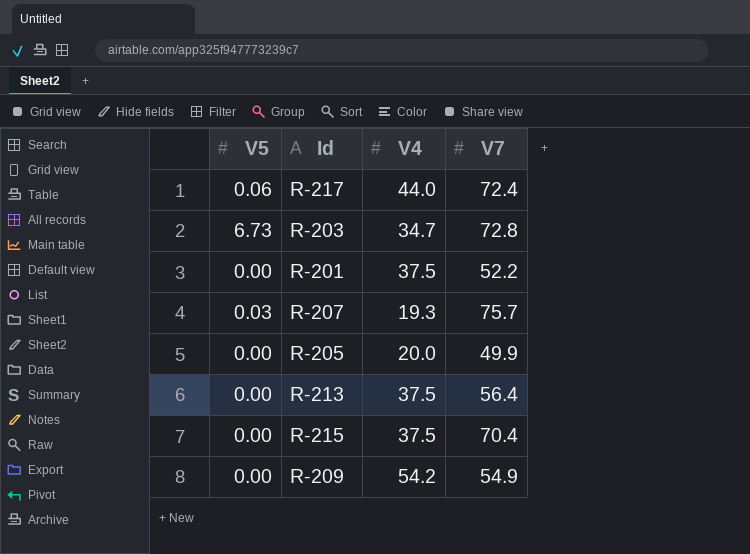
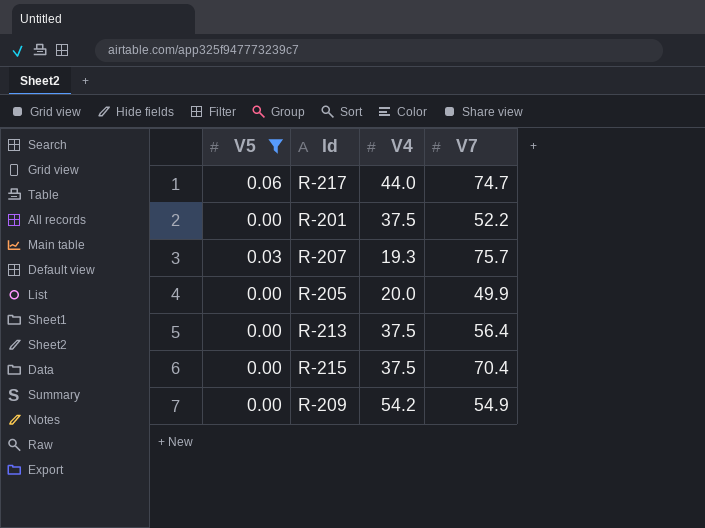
filter: none -> V5 != 6.73
R-217 | V7: 72.4 -> 74.7

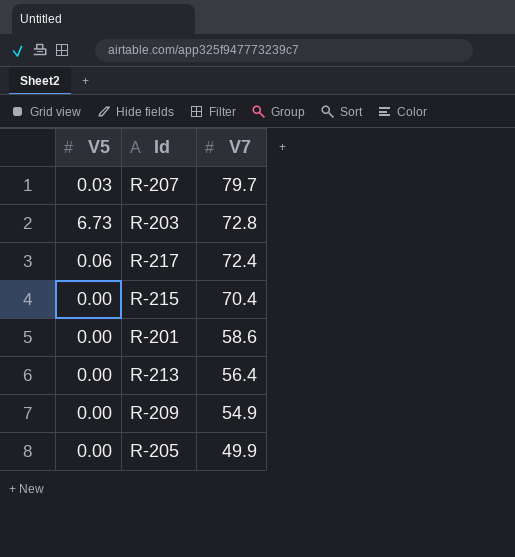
filter: V5 != 6.73 -> none
row order: none -> V7 descending
column V4 | position: 3 -> none
R-207 | V7: 75.7 -> 79.7
R-217 | V7: 74.7 -> 72.4
R-201 | V7: 52.2 -> 58.6

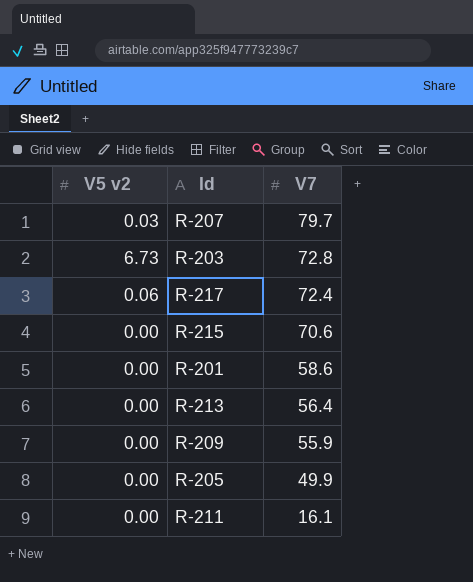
column name: V5 -> V5 v2
R-215 | V7: 70.4 -> 70.6
R-209 | V7: 54.9 -> 55.9
row R-211: none -> 0.00 | 16.1

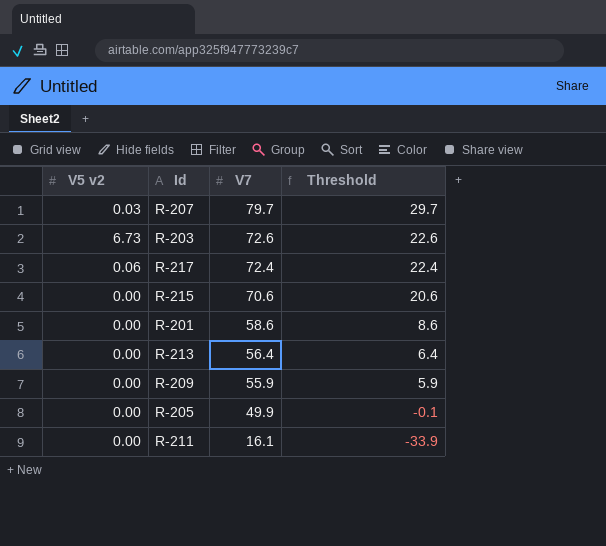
column Threshold | formula: none -> [V7] - 50
R-203 | V7: 72.8 -> 72.6

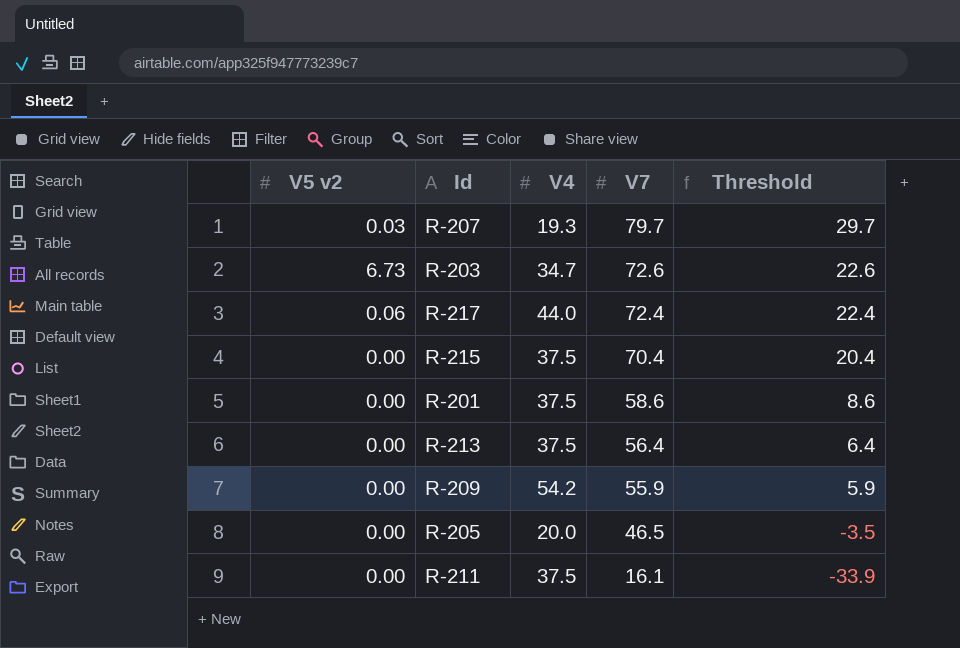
column V4 | position: none -> 3
R-215 | V7: 70.6 -> 70.4
R-215 | Threshold: 20.6 -> 20.4
R-205 | V7: 49.9 -> 46.5
R-205 | Threshold: -0.1 -> -3.5

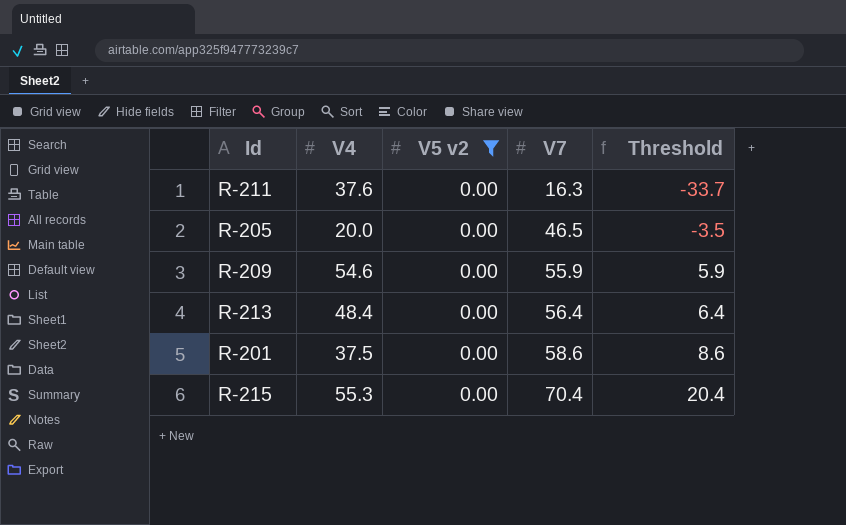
filter: none -> V5 v2 = 0.00
row order: V7 descending -> V7 ascending
column V5 v2 | position: 1 -> 3
R-211 | V4: 37.5 -> 37.6
R-211 | V7: 16.1 -> 16.3
R-211 | Threshold: -33.9 -> -33.7
R-209 | V4: 54.2 -> 54.6
R-213 | V4: 37.5 -> 48.4
R-215 | V4: 37.5 -> 55.3

